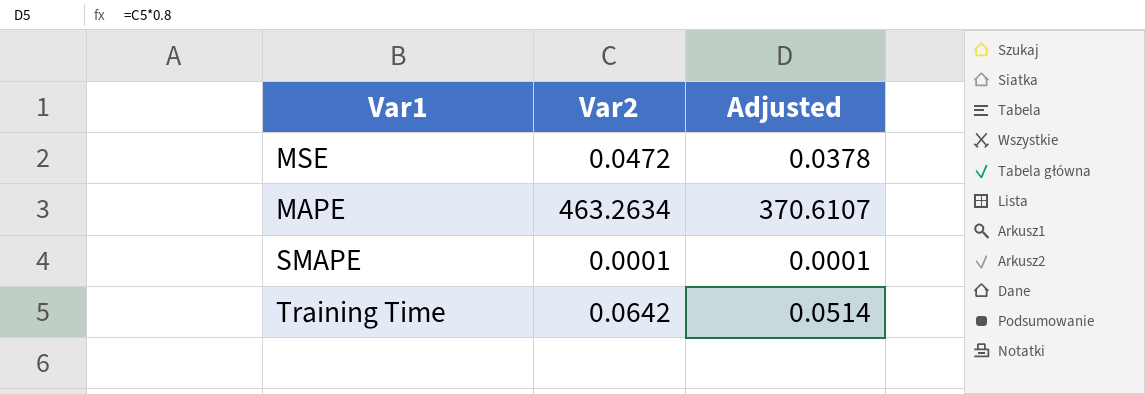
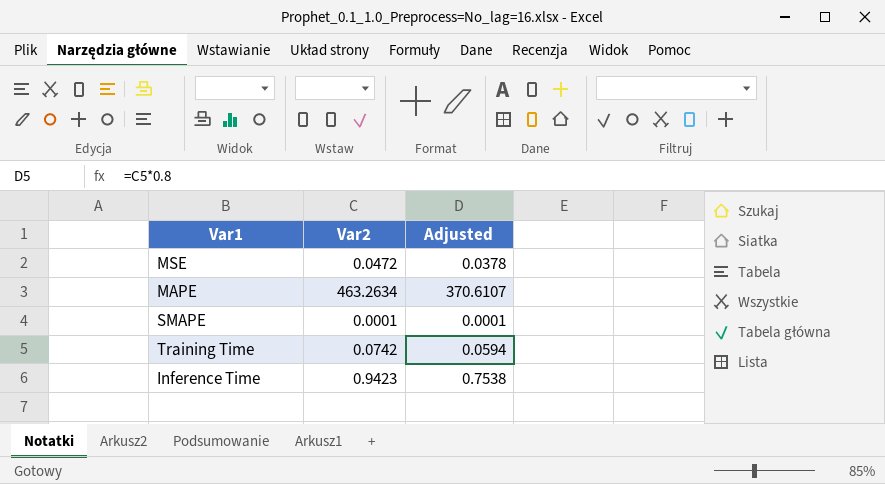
Training Time | Var2: 0.0642 -> 0.0742
Training Time | Adjusted: 0.0514 -> 0.0594
row Inference Time: none -> 0.9423 | 0.7538

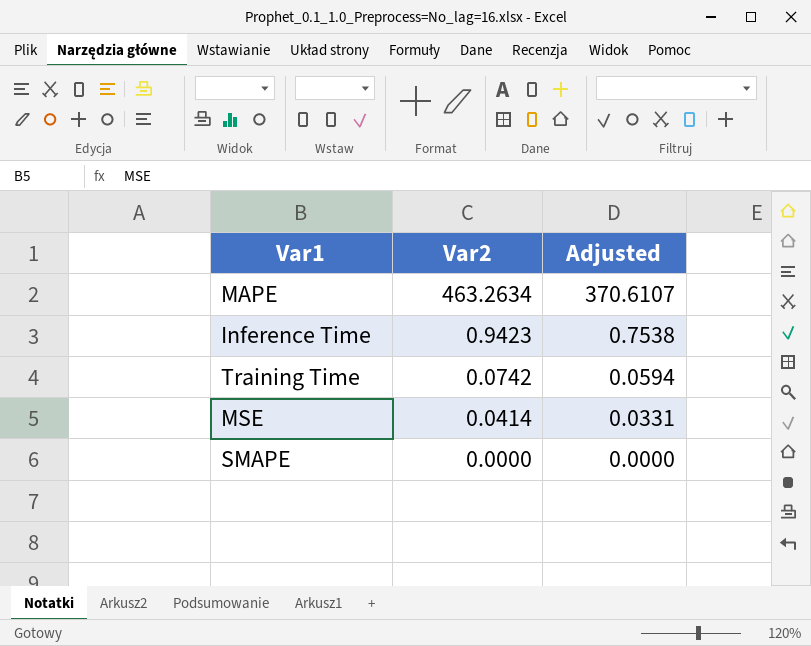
row order: none -> Var2 descending
MSE | Var2: 0.0472 -> 0.0414
MSE | Adjusted: 0.0378 -> 0.0331
SMAPE | Var2: 0.0001 -> 0.0000
SMAPE | Adjusted: 0.0001 -> 0.0000

